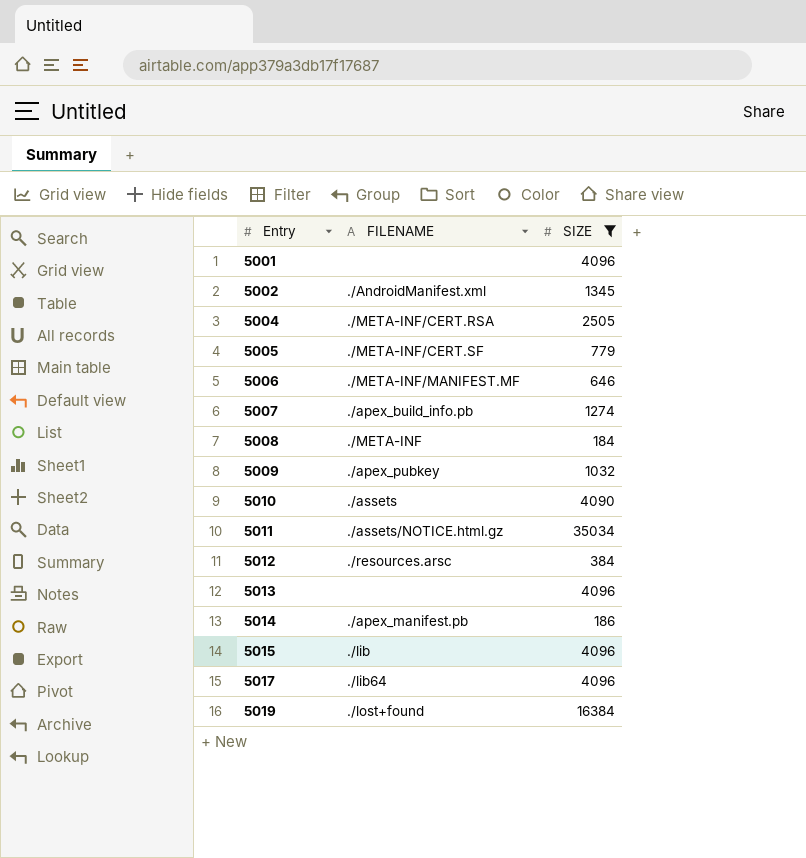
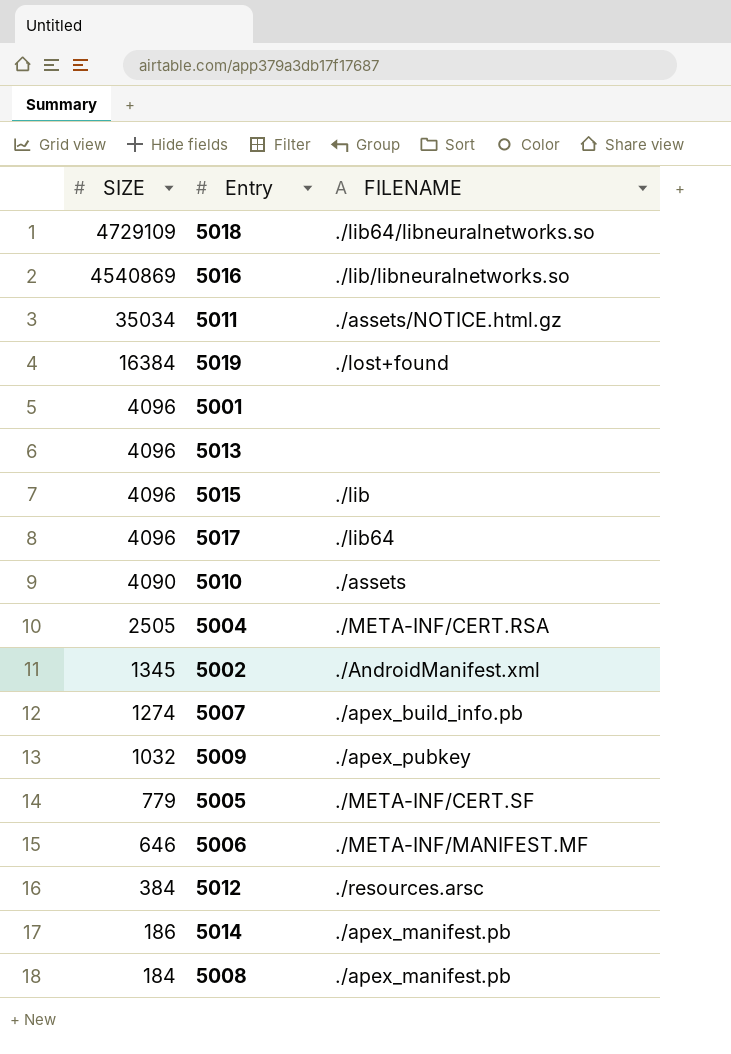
filter: SIZE <= 35034 -> none
row order: Entry ascending -> SIZE descending
column SIZE | position: 3 -> 1
5008 | FILENAME: ./META-INF -> ./apex_manifest.pb

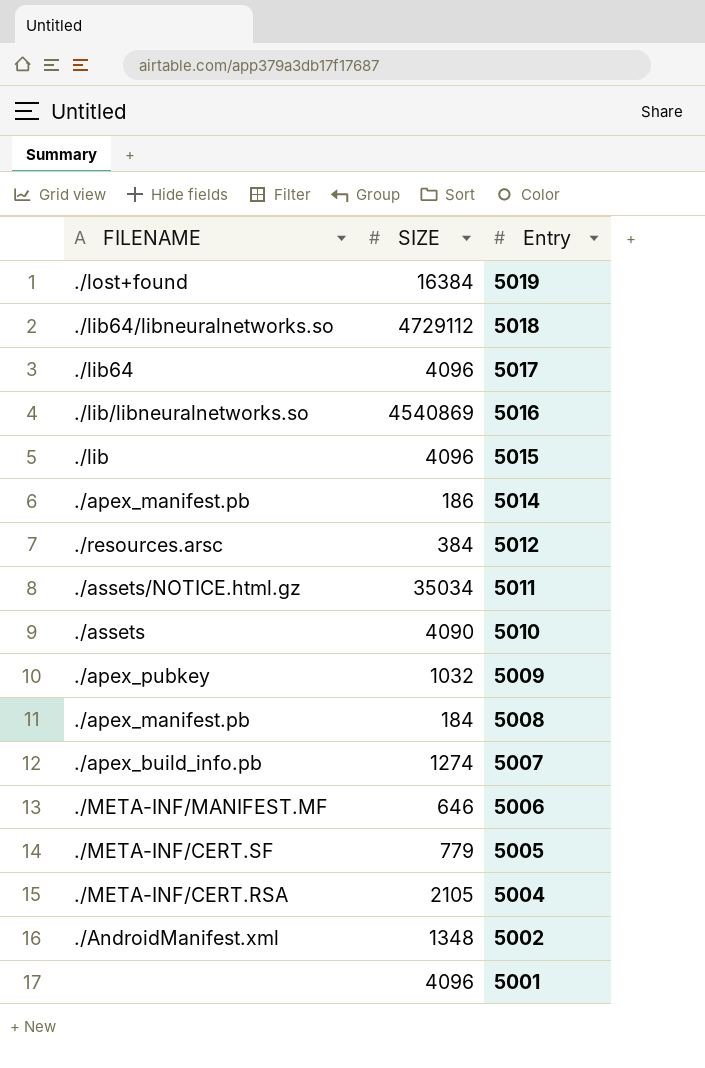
row order: SIZE descending -> Entry descending
column FILENAME | position: 3 -> 1
row 5013: 4096 | none -> none
5018 | SIZE: 4729109 -> 4729112
5004 | SIZE: 2505 -> 2105
5002 | SIZE: 1345 -> 1348

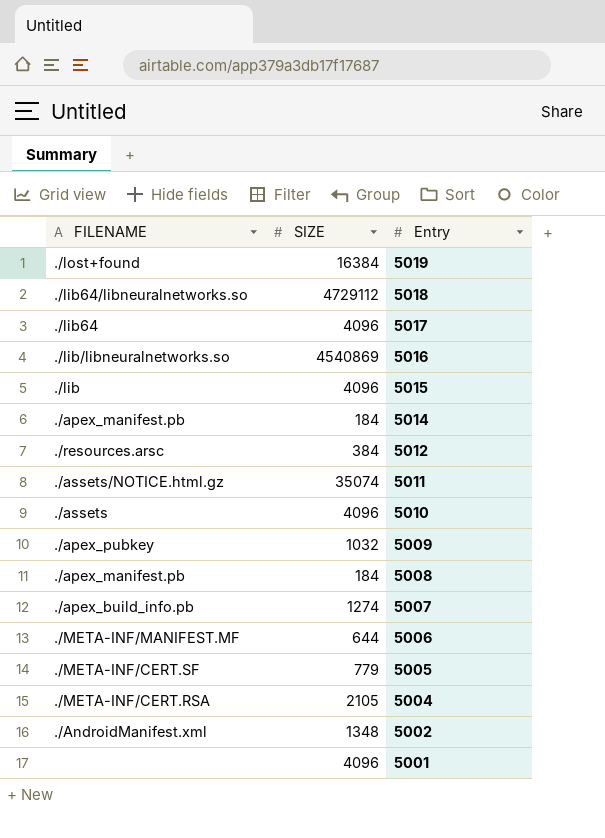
5014 | SIZE: 186 -> 184
5011 | SIZE: 35034 -> 35074
5010 | SIZE: 4090 -> 4096
5006 | SIZE: 646 -> 644

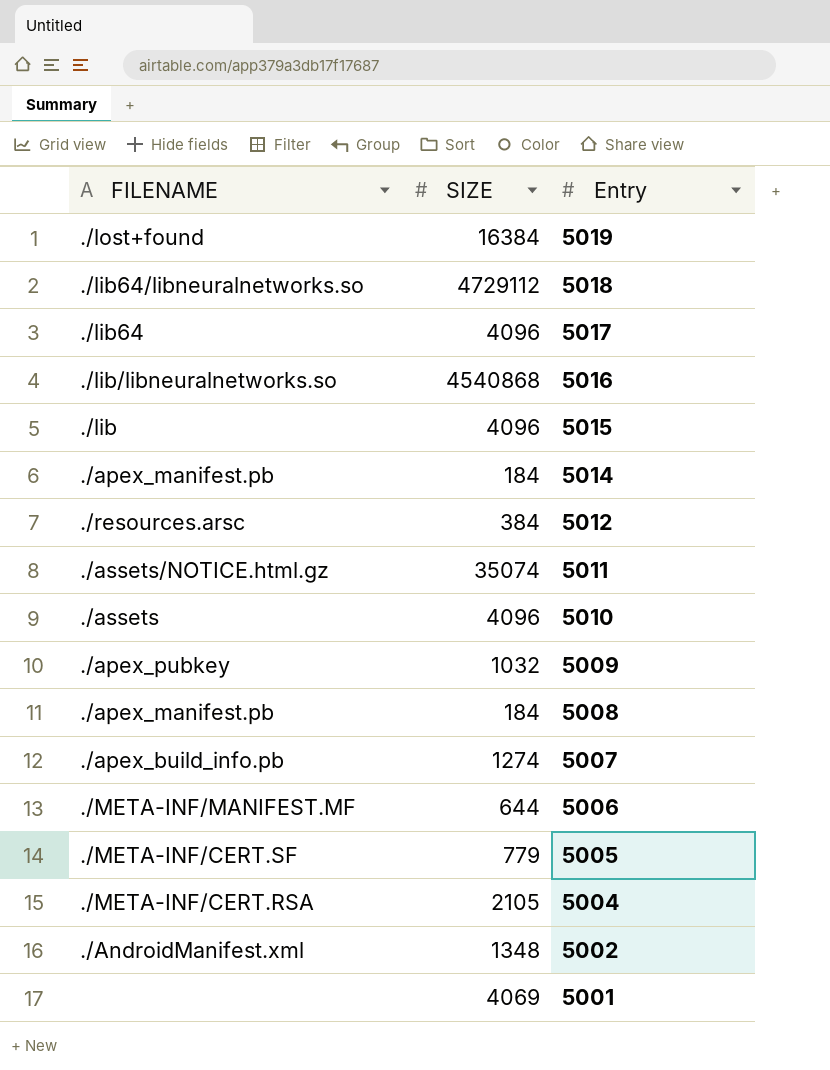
5016 | SIZE: 4540869 -> 4540868
5001 | SIZE: 4096 -> 4069

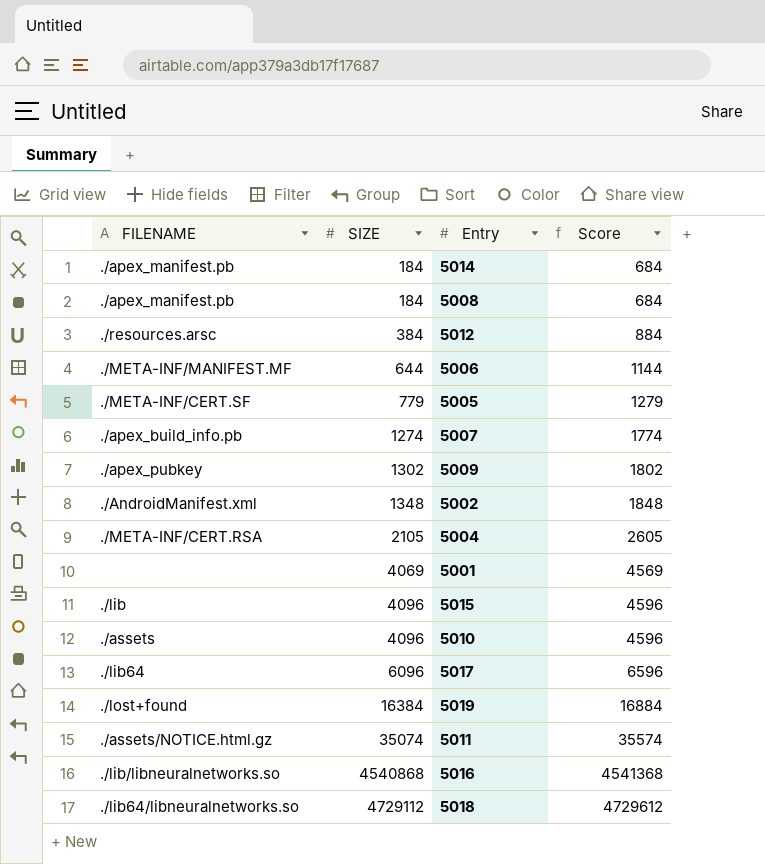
row order: Entry descending -> SIZE ascending
column Score | formula: none -> [SIZE] + 500
5009 | SIZE: 1032 -> 1302
5017 | SIZE: 4096 -> 6096

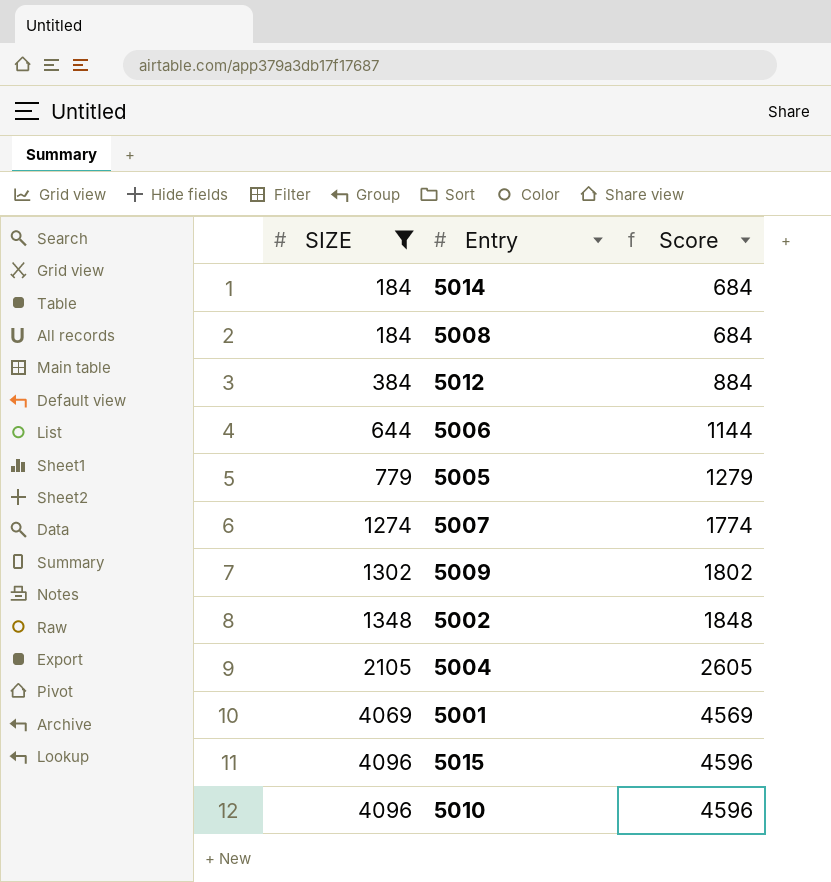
filter: none -> SIZE <= 4096
column FILENAME | position: 1 -> none

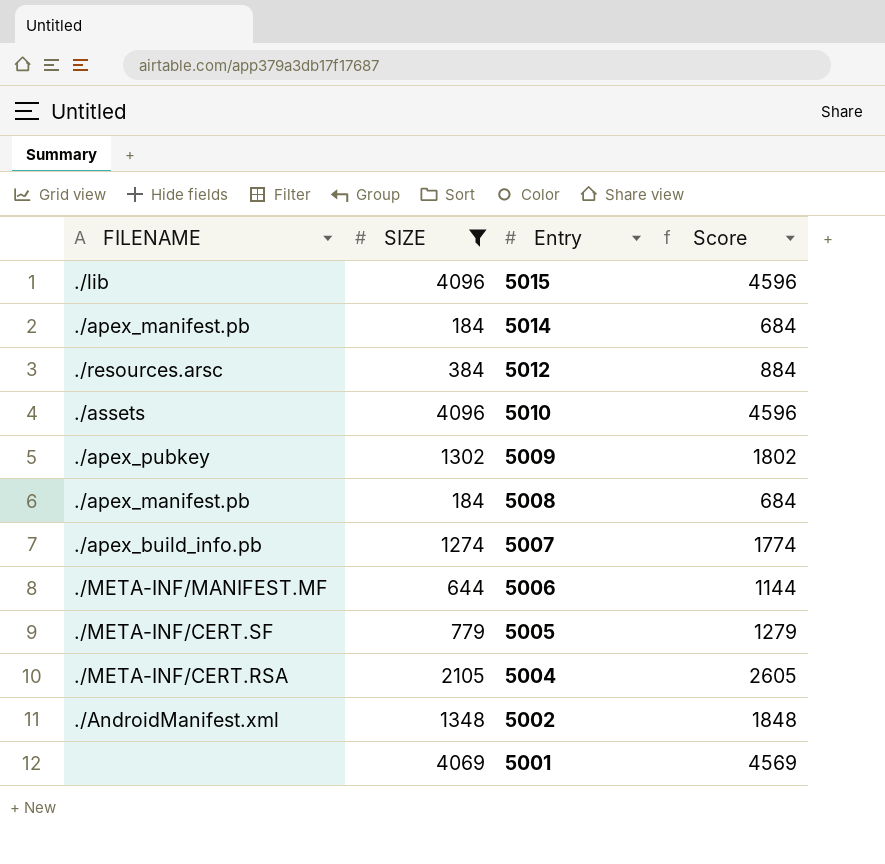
row order: SIZE ascending -> Entry descending
column FILENAME | position: none -> 1

